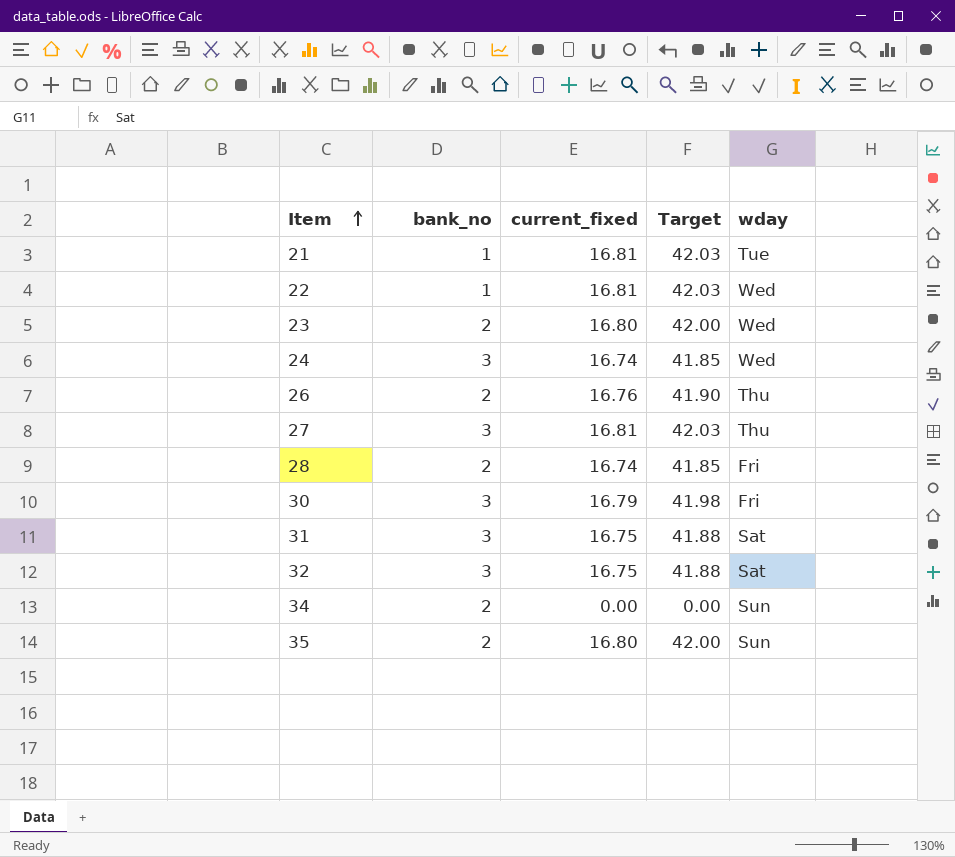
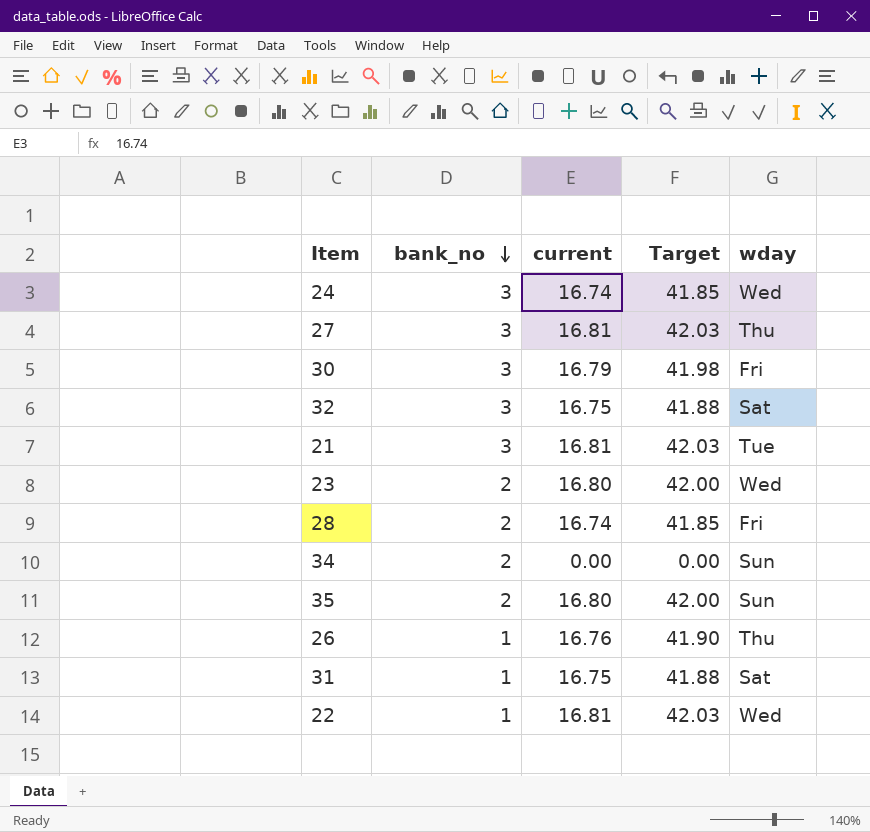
row order: Item ascending -> bank_no descending
column name: current_fixed -> current
21 | bank_no: 1 -> 3
26 | bank_no: 2 -> 1
31 | bank_no: 3 -> 1

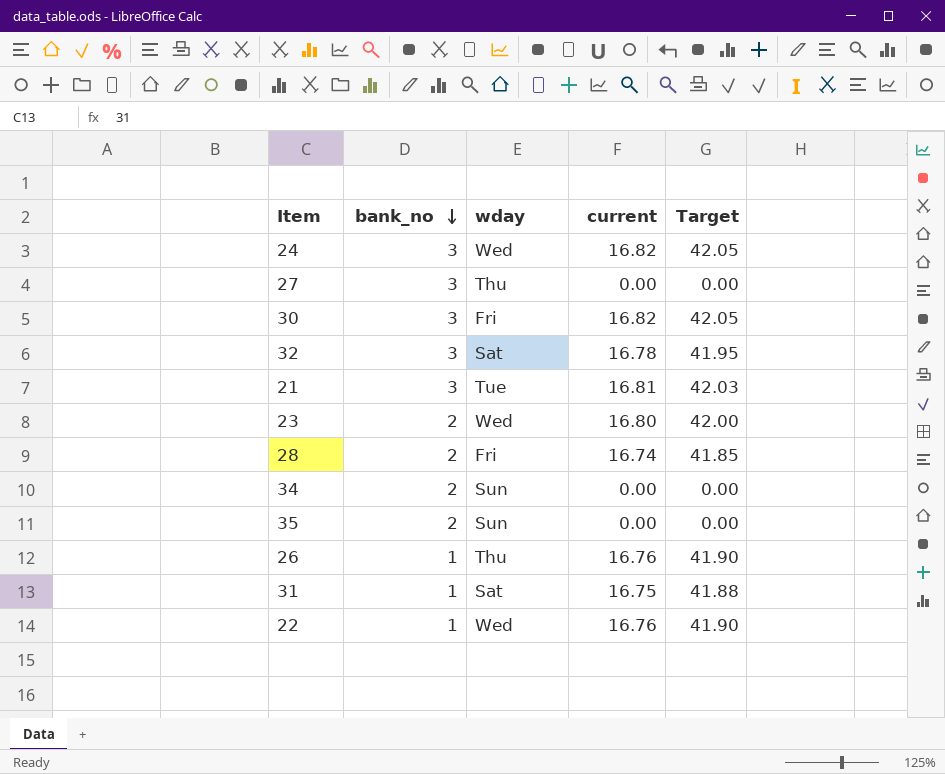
column wday | position: 5 -> 3
24 | current: 16.74 -> 16.82
24 | Target: 41.85 -> 42.05
27 | current: 16.81 -> 0.00
27 | Target: 42.03 -> 0.00
30 | current: 16.79 -> 16.82
30 | Target: 41.98 -> 42.05
32 | current: 16.75 -> 16.78
32 | Target: 41.88 -> 41.95
35 | current: 16.80 -> 0.00
35 | Target: 42.00 -> 0.00
22 | current: 16.81 -> 16.76
22 | Target: 42.03 -> 41.90

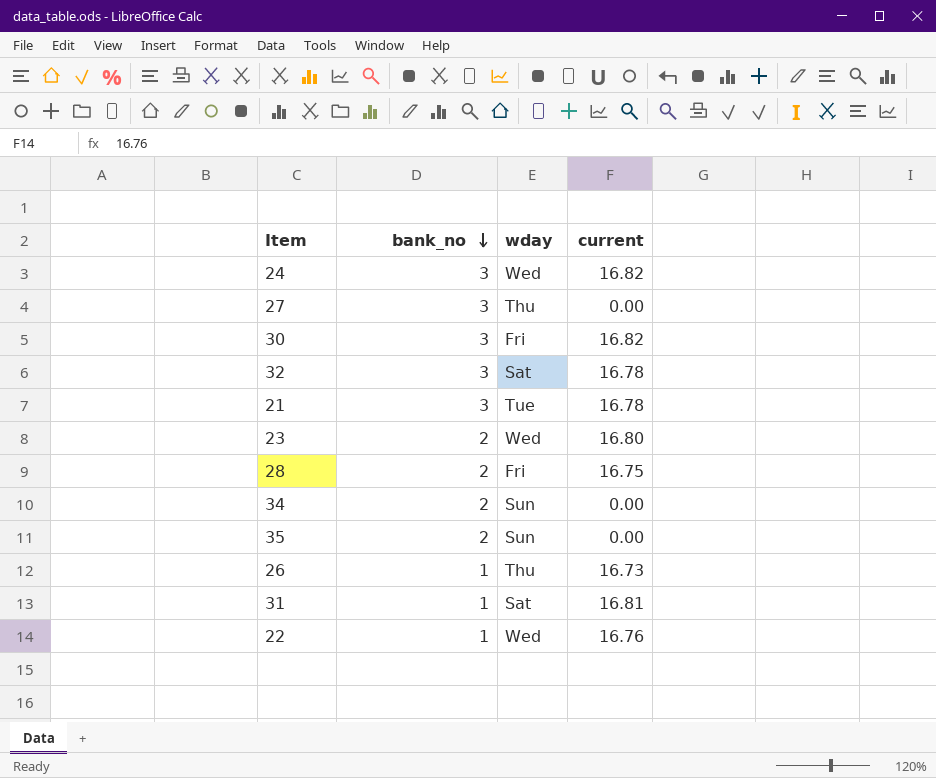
column Target | formula: [current] * 2.5 -> none
21 | current: 16.81 -> 16.78
28 | current: 16.74 -> 16.75
26 | current: 16.76 -> 16.73
31 | current: 16.75 -> 16.81

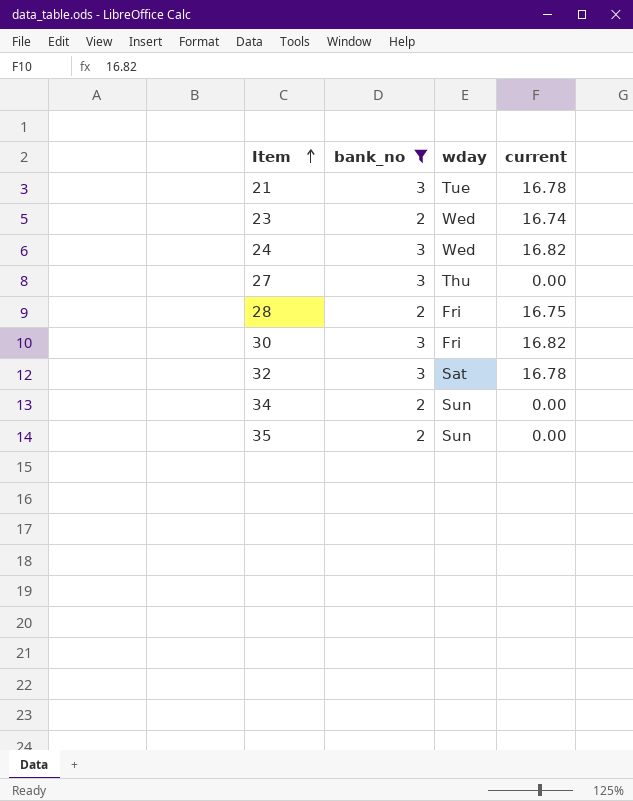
filter: none -> bank_no != 1
row order: bank_no descending -> Item ascending
23 | current: 16.80 -> 16.74

